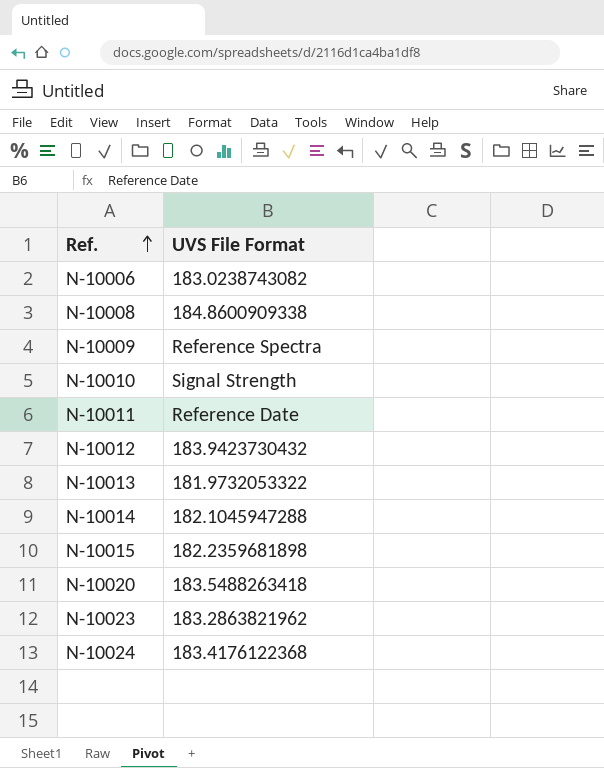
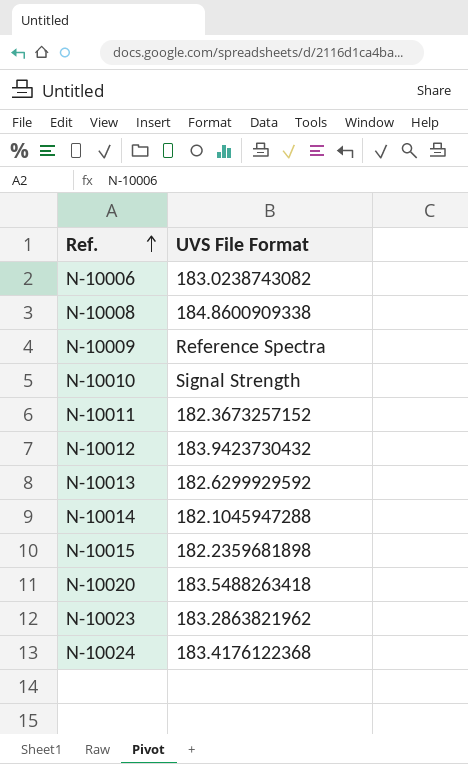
N-10011 | UVS File Format: Reference Date -> 182.3673257152
N-10013 | UVS File Format: 181.9732053322 -> 182.6299929592

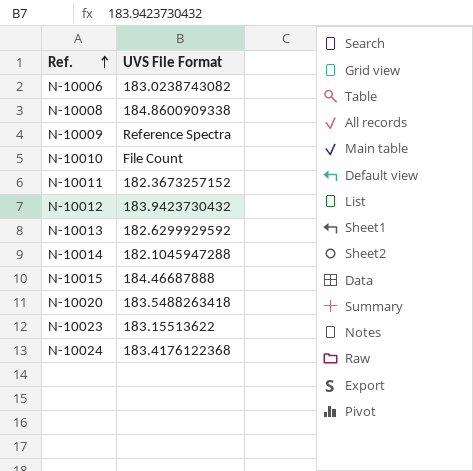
N-10010 | UVS File Format: Signal Strength -> File Count
N-10015 | UVS File Format: 182.2359681898 -> 184.46687888
N-10023 | UVS File Format: 183.2863821962 -> 183.15513622

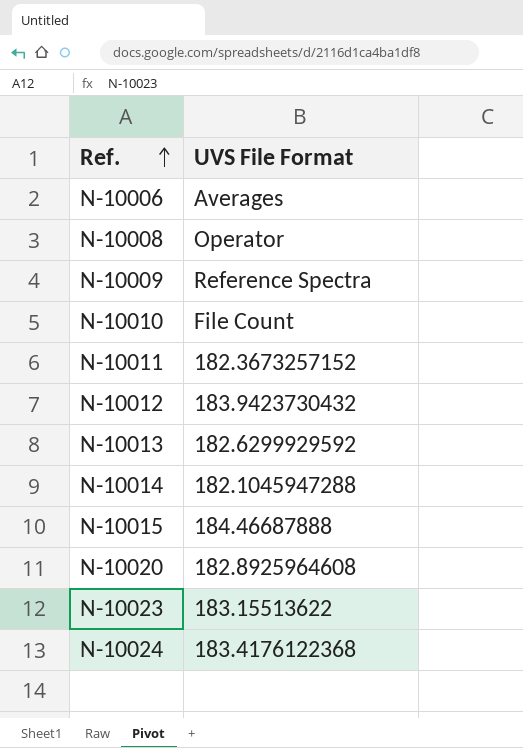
N-10006 | UVS File Format: 183.0238743082 -> Averages
N-10008 | UVS File Format: 184.8600909338 -> Operator
N-10020 | UVS File Format: 183.5488263418 -> 182.8925964608

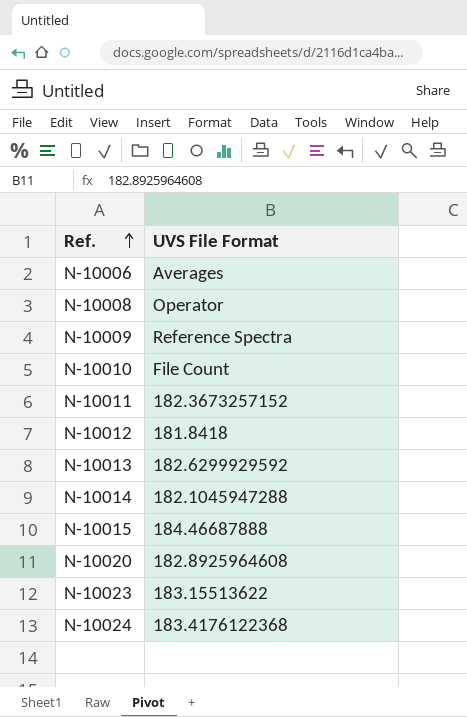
N-10012 | UVS File Format: 183.9423730432 -> 181.8418

